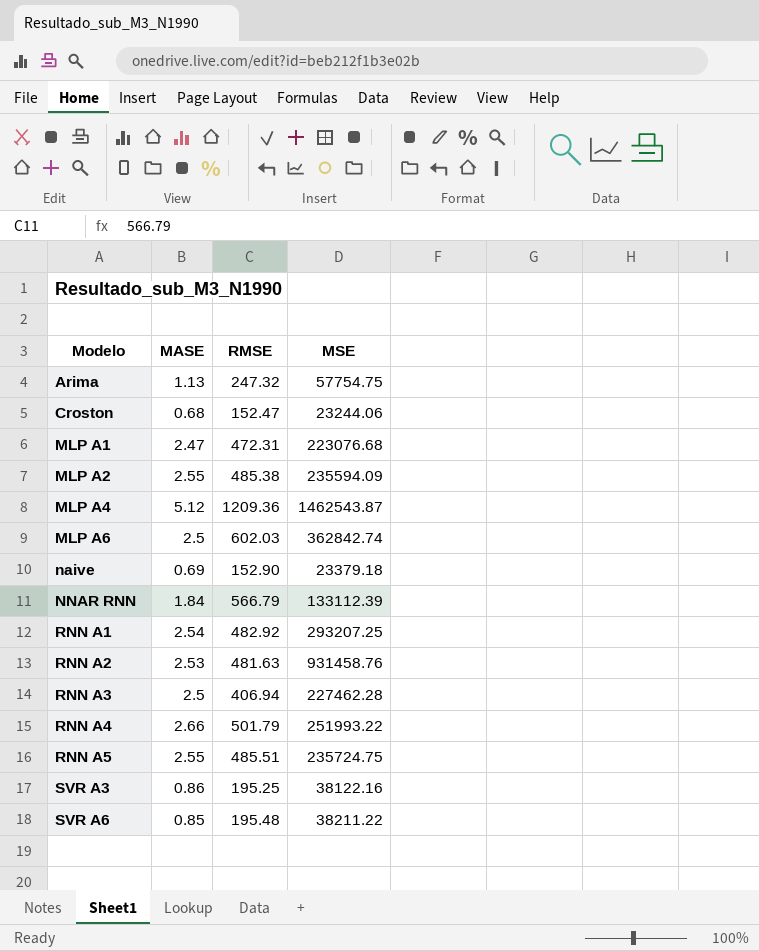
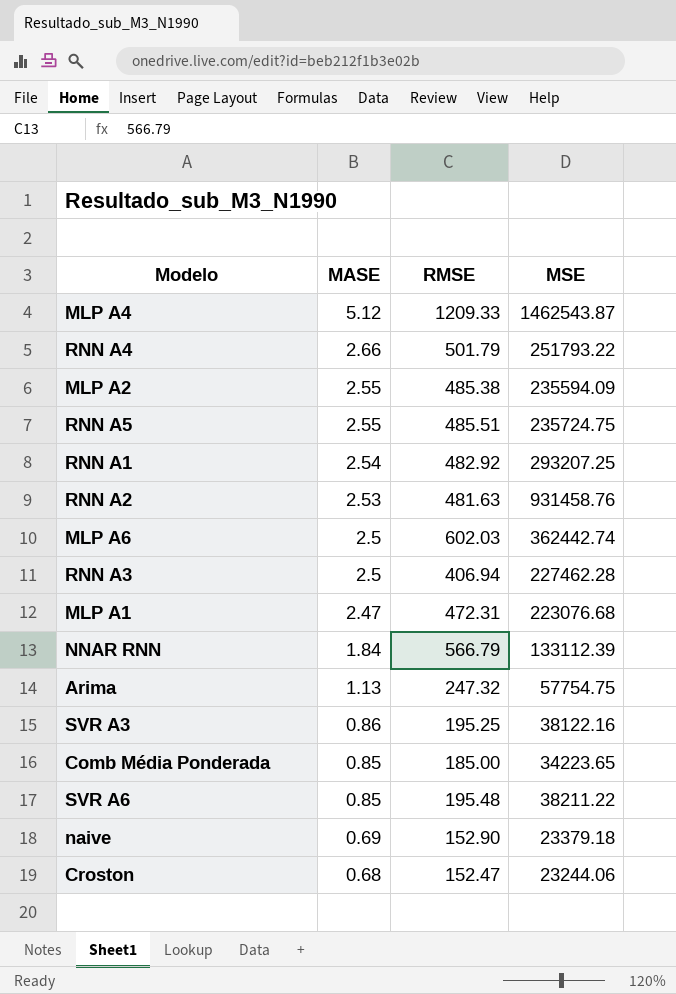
row order: Modelo ascending -> MASE descending
MLP A4 | RMSE: 1209.36 -> 1209.33
RNN A4 | MSE: 251993.22 -> 251793.22
MLP A6 | MSE: 362842.74 -> 362442.74
row Comb Média Ponderada: none -> 0.85 | 185.00 | 34223.65

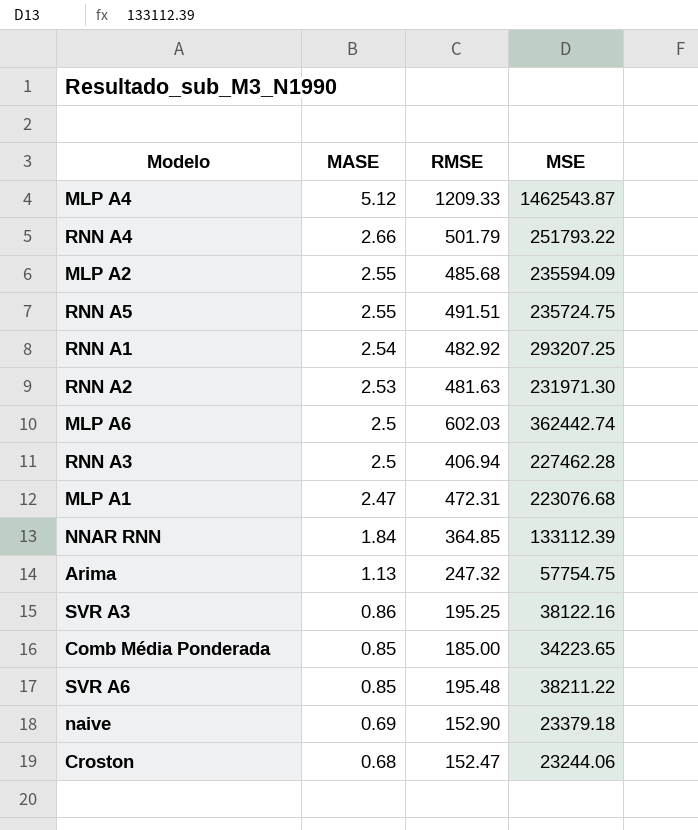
MLP A2 | RMSE: 485.38 -> 485.68
RNN A5 | RMSE: 485.51 -> 491.51
RNN A2 | MSE: 931458.76 -> 231971.30
NNAR RNN | RMSE: 566.79 -> 364.85

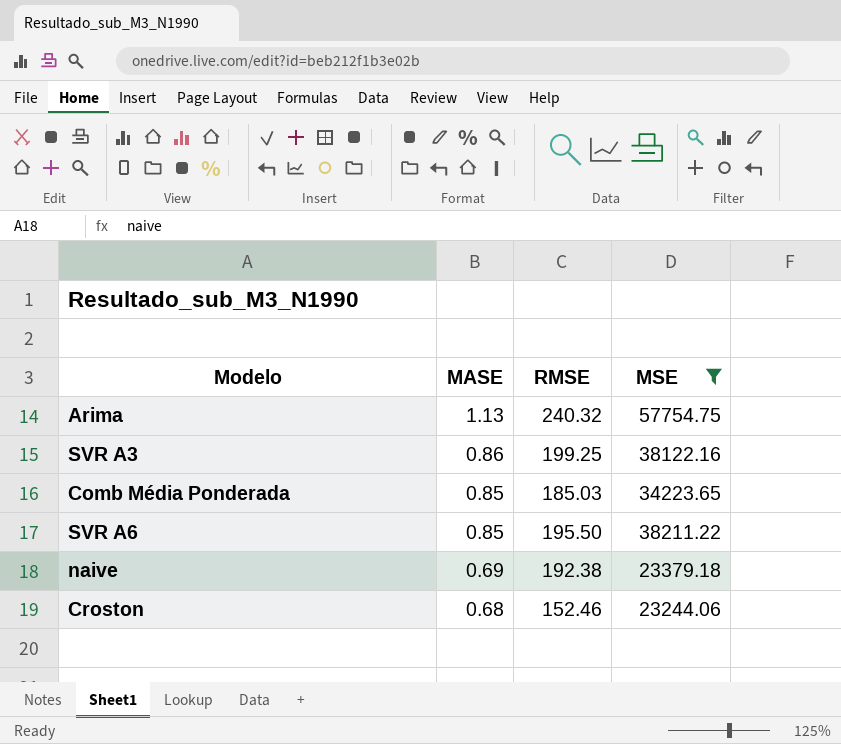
filter: none -> MSE <= 57754.75
Arima | RMSE: 247.32 -> 240.32
SVR A3 | RMSE: 195.25 -> 199.25
Comb Média Ponderada | RMSE: 185.00 -> 185.03
SVR A6 | RMSE: 195.48 -> 195.50
naive | RMSE: 152.90 -> 192.38
Croston | RMSE: 152.47 -> 152.46

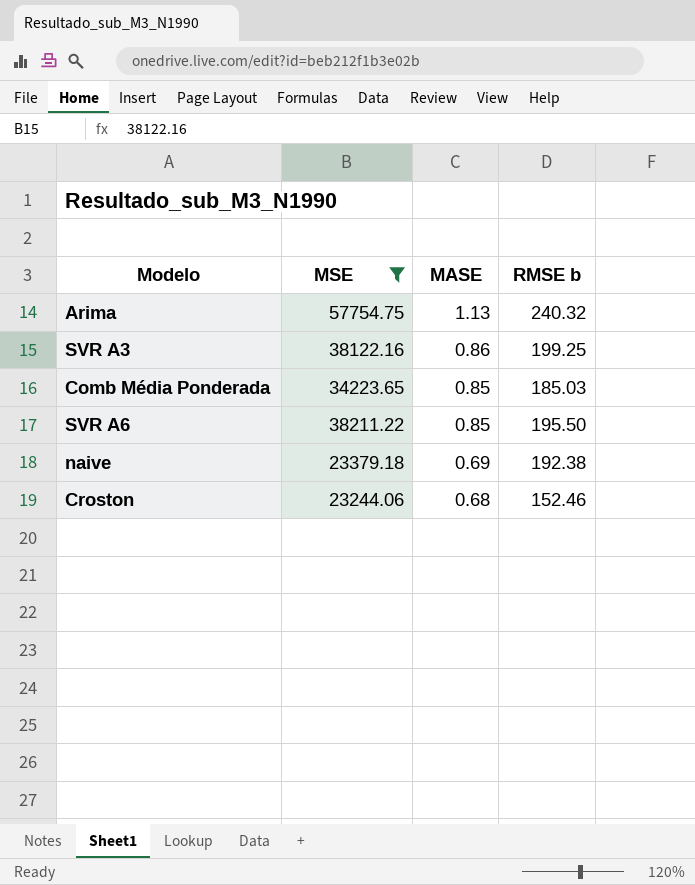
column MSE | position: 4 -> 2
column name: RMSE -> RMSE b

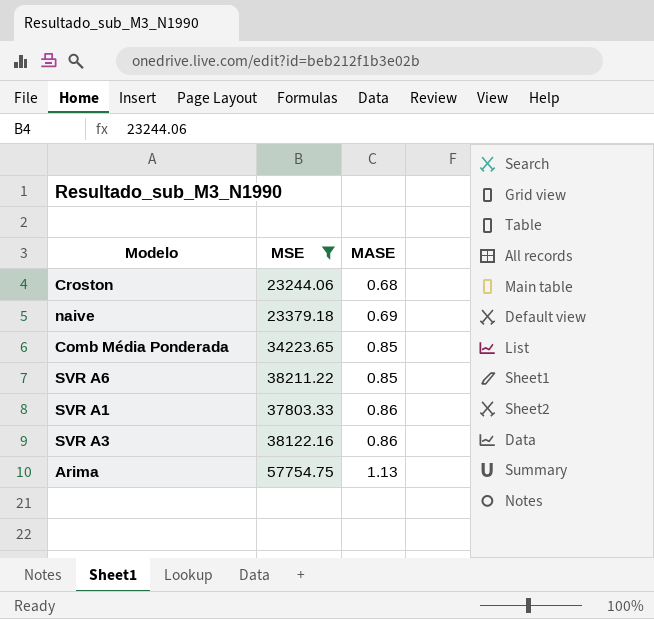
row order: MASE descending -> MASE ascending
column RMSE b | position: 4 -> none
row SVR A1: none -> 37803.33 | 0.86

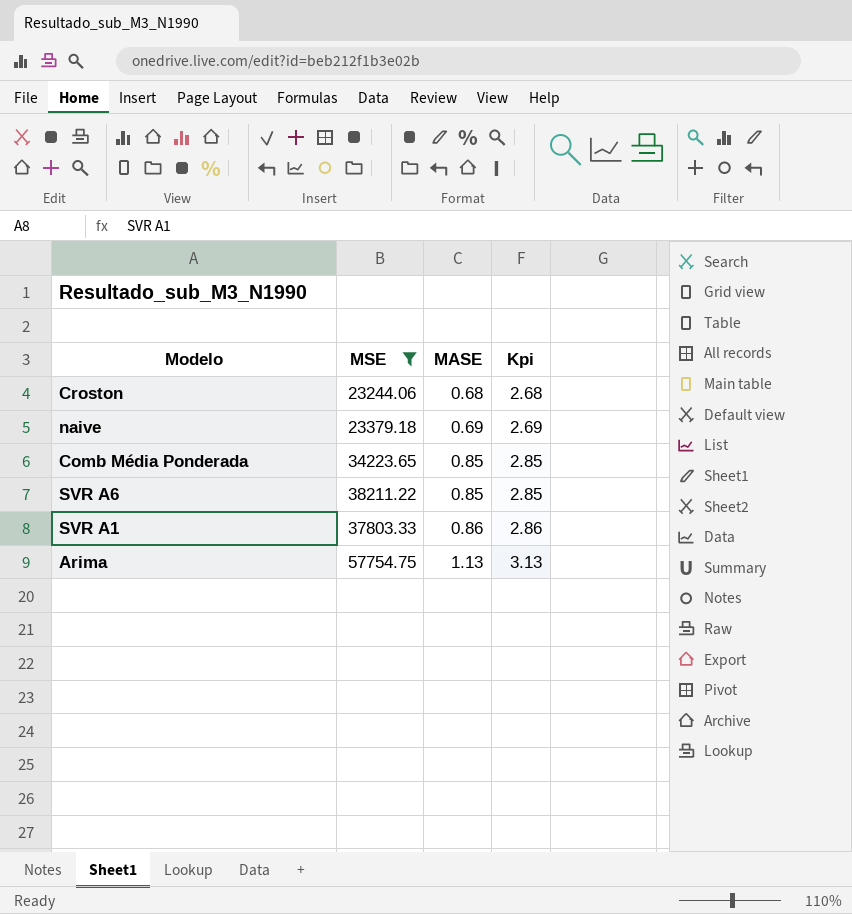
column Kpi | formula: none -> [MASE] + 2
row SVR A3: 38122.16 | 0.86 -> none

